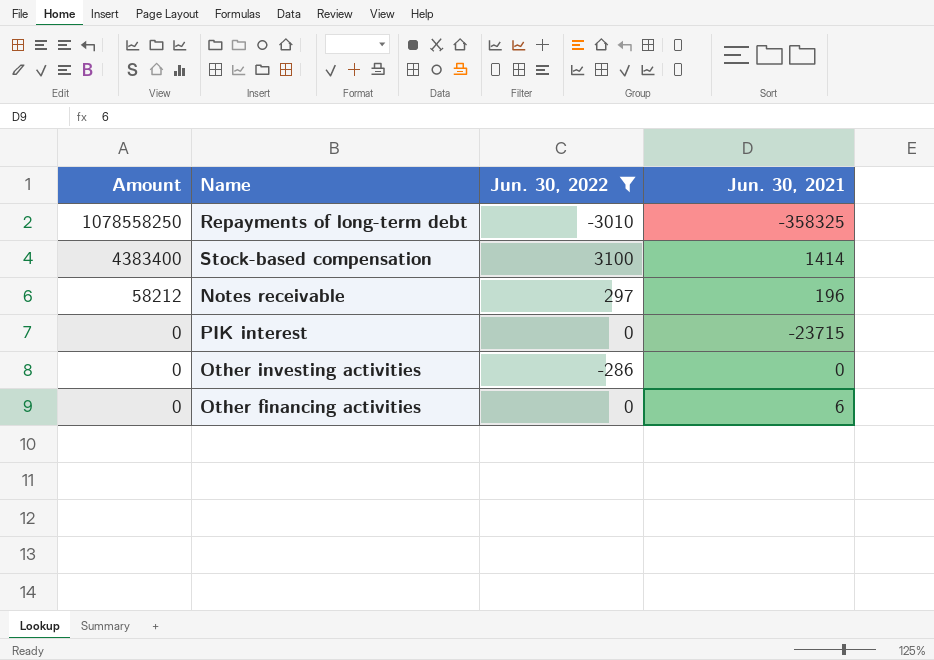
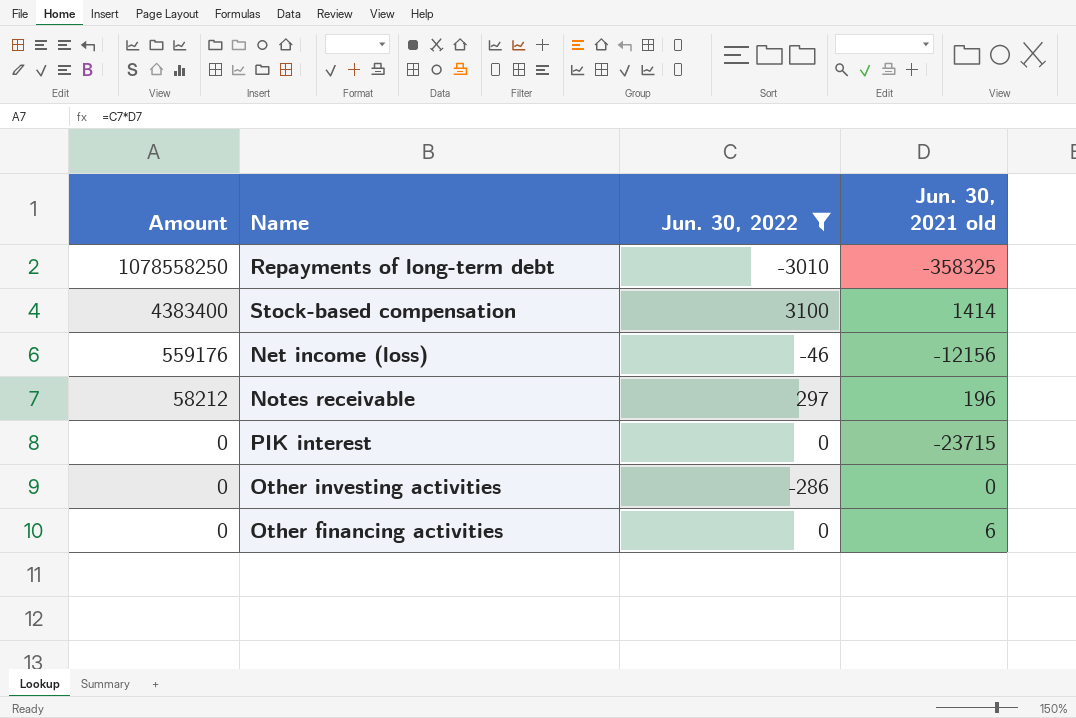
column name: Jun. 30, 2021 -> Jun. 30, 2021 old
row Net income (loss): none -> 559176 | -46 | -12156

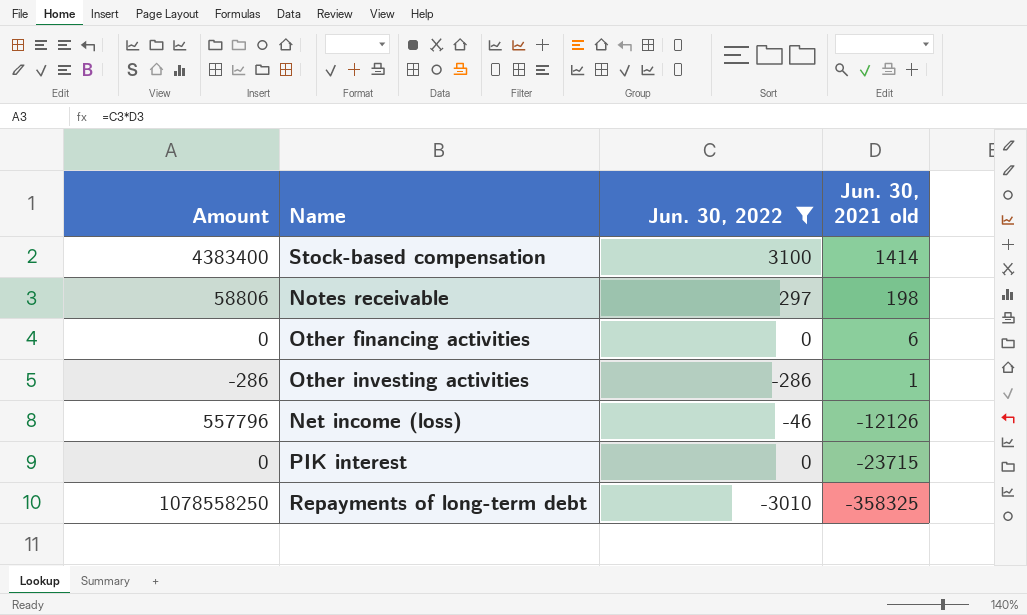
row order: Amount descending -> Jun. 30, 2021 old descending
Notes receivable | Amount: 58212 -> 58806
Notes receivable | Jun. 30, 2021 old: 196 -> 198
Other investing activities | Amount: 0 -> -286
Other investing activities | Jun. 30, 2021 old: 0 -> 1
Net income (loss) | Amount: 559176 -> 557796
Net income (loss) | Jun. 30, 2021 old: -12156 -> -12126

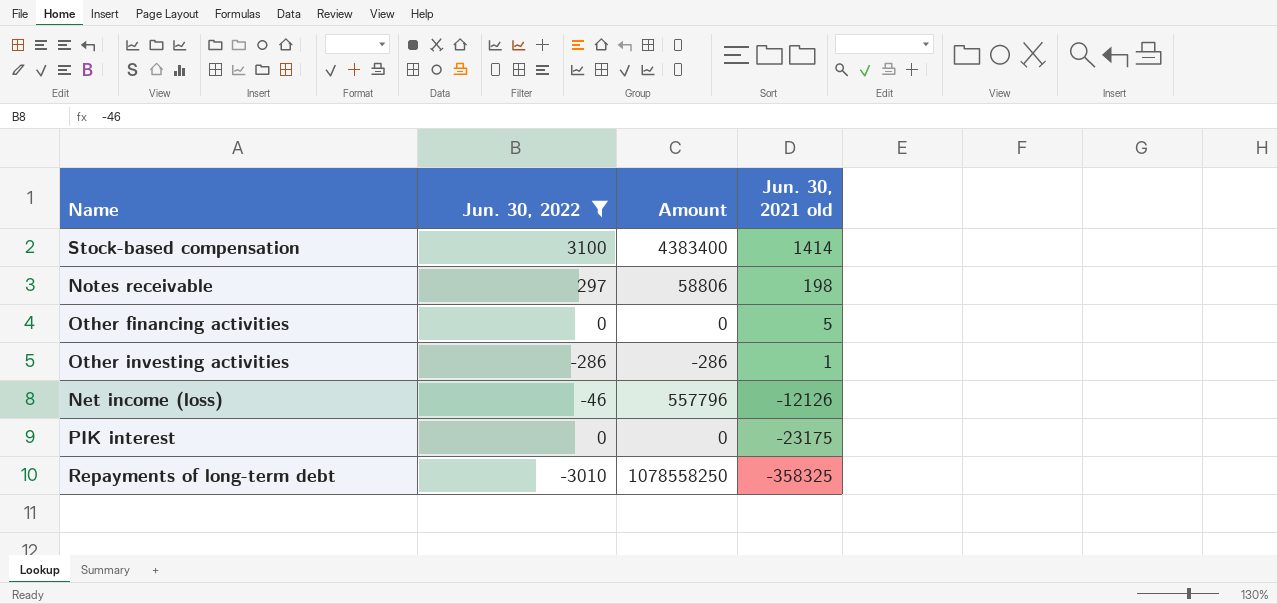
column Amount | position: 1 -> 3
Other financing activities | Jun. 30, 2021 old: 6 -> 5
PIK interest | Jun. 30, 2021 old: -23715 -> -23175

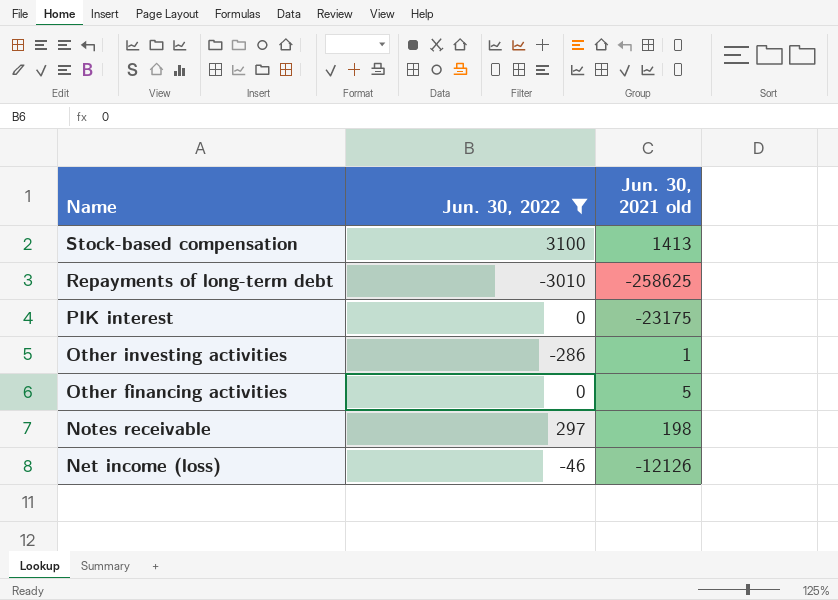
row order: Jun. 30, 2021 old descending -> Name descending
column Amount | formula: [Jun. 30, 2022] * [Jun. 30, 2021 old] -> none
Stock-based compensation | Jun. 30, 2021 old: 1414 -> 1413
Repayments of long-term debt | Jun. 30, 2021 old: -358325 -> -258625

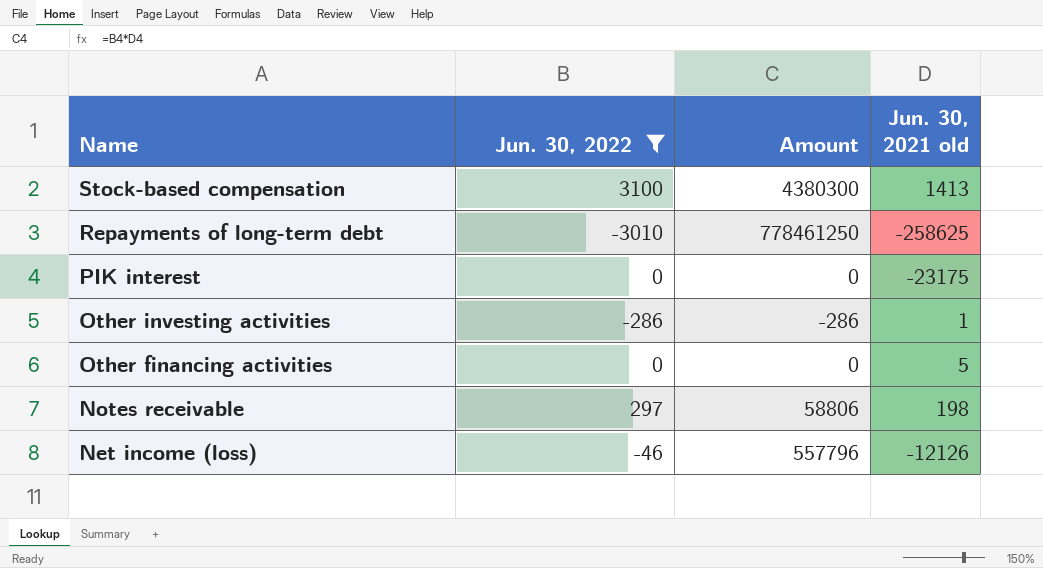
column Amount | formula: none -> [Jun. 30, 2022] * [Jun. 30, 2021 old]

